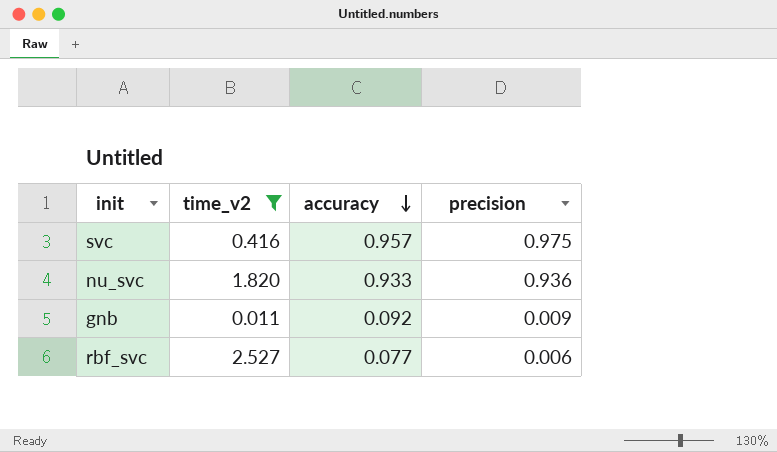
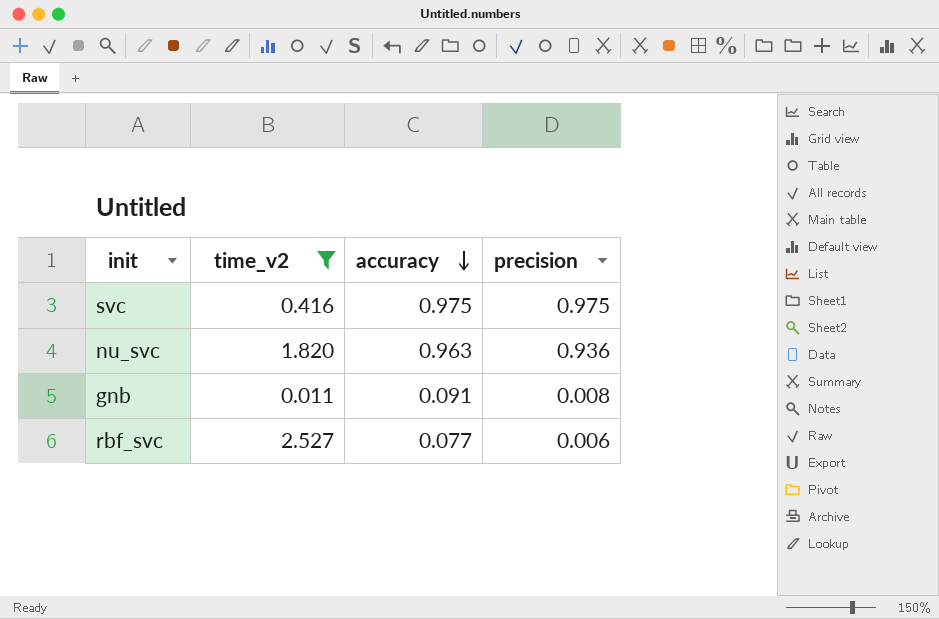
svc | accuracy: 0.957 -> 0.975
nu_svc | accuracy: 0.933 -> 0.963
gnb | accuracy: 0.092 -> 0.091
gnb | precision: 0.009 -> 0.008

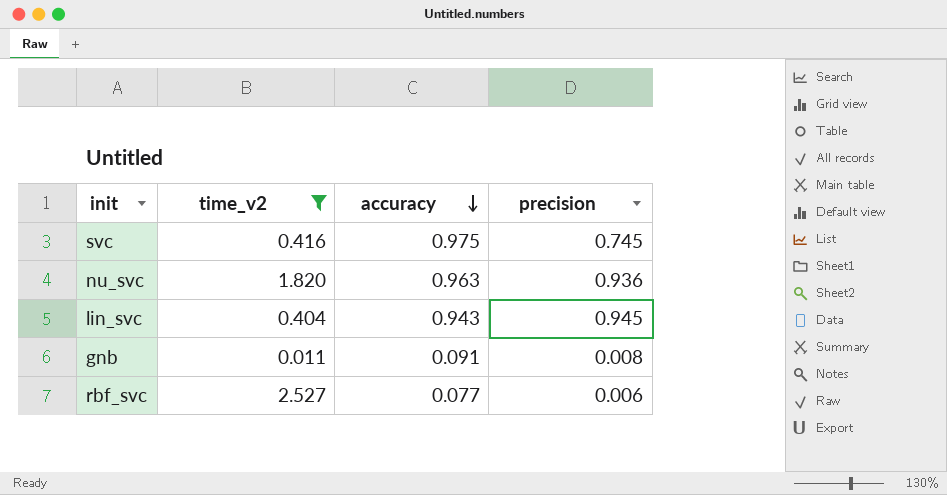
svc | precision: 0.975 -> 0.745
row lin_svc: none -> 0.404 | 0.943 | 0.945

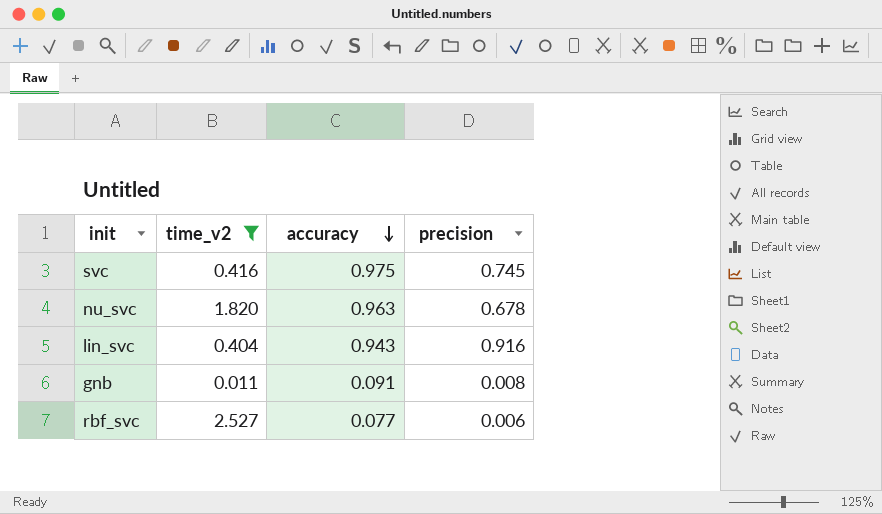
nu_svc | precision: 0.936 -> 0.678
lin_svc | precision: 0.945 -> 0.916

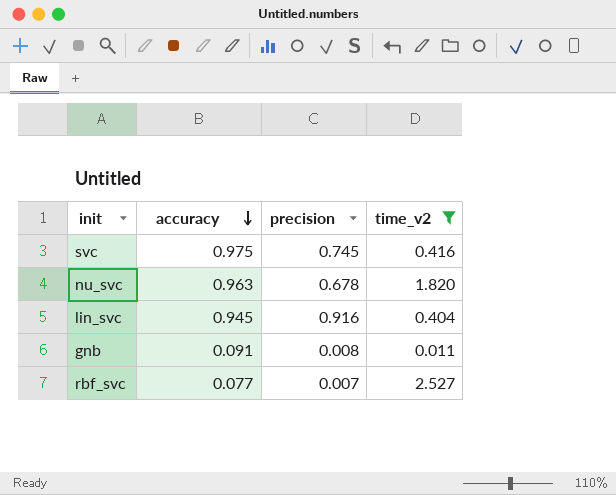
column time_v2 | position: 2 -> 4
lin_svc | accuracy: 0.943 -> 0.945
rbf_svc | precision: 0.006 -> 0.007

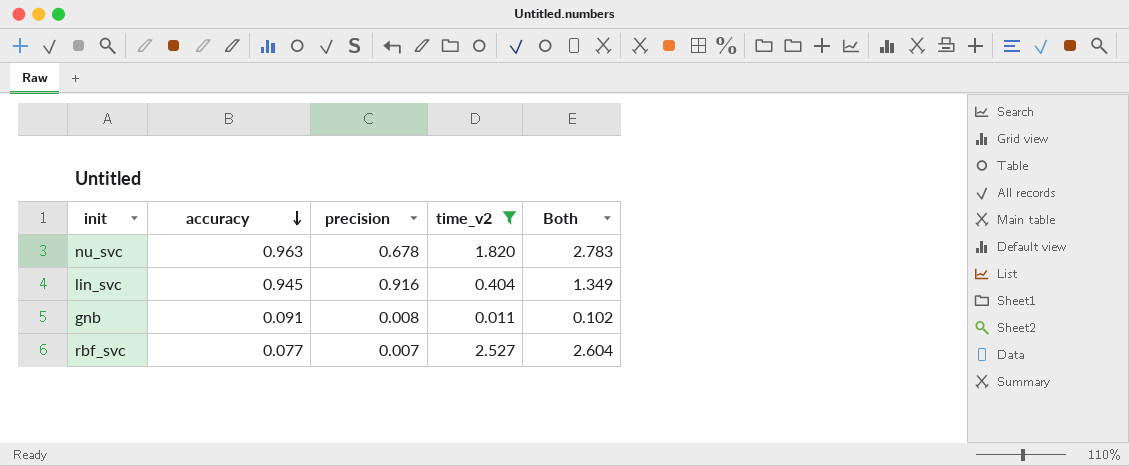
column Both | formula: none -> [accuracy] + [time_v2]
row svc: 0.975 | 0.745 | 0.416 -> none

